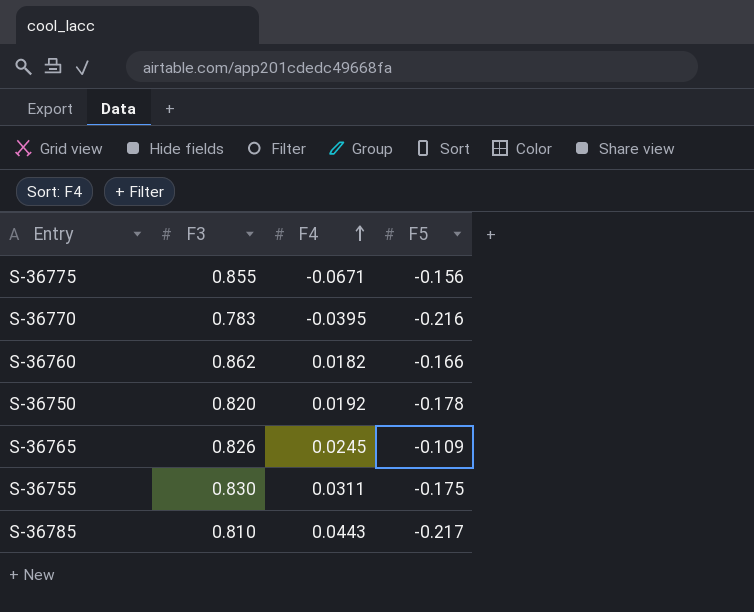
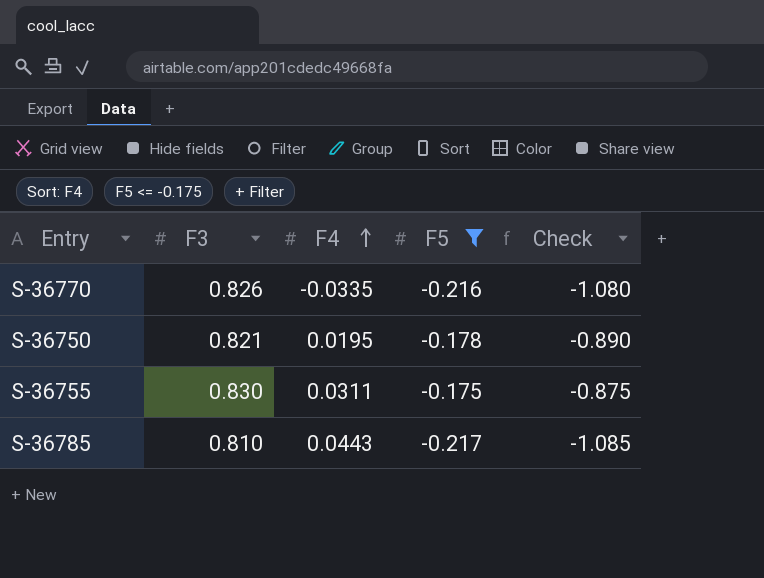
filter: none -> F5 <= -0.175
column Check | formula: none -> [F5] * 5
S-36770 | F3: 0.783 -> 0.826
S-36770 | F4: -0.0395 -> -0.0335
S-36750 | F3: 0.820 -> 0.821
S-36750 | F4: 0.0192 -> 0.0195

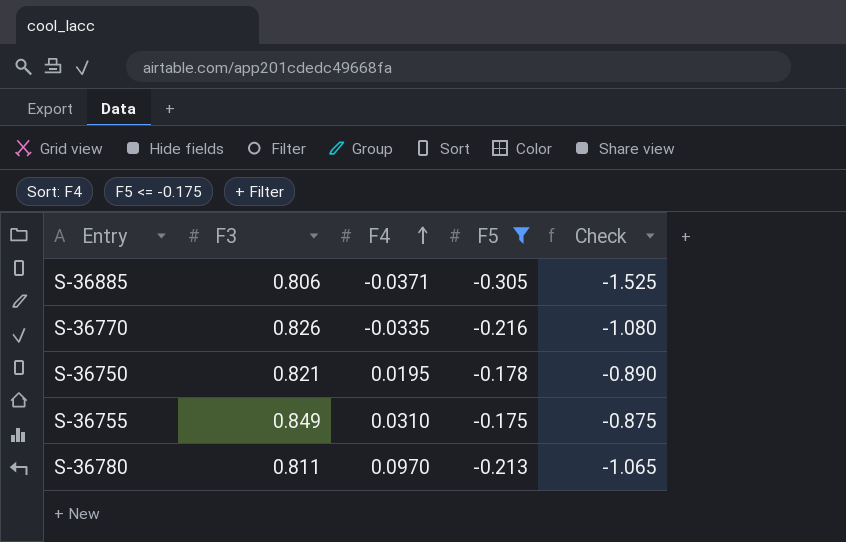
row S-36785: 0.810 | 0.0443 | -0.217 | -1.085 -> none
row S-36885: none -> 0.806 | -0.0371 | -0.305 | -1.525
S-36755 | F3: 0.830 -> 0.849
S-36755 | F4: 0.0311 -> 0.0310
row S-36780: none -> 0.811 | 0.0970 | -0.213 | -1.065

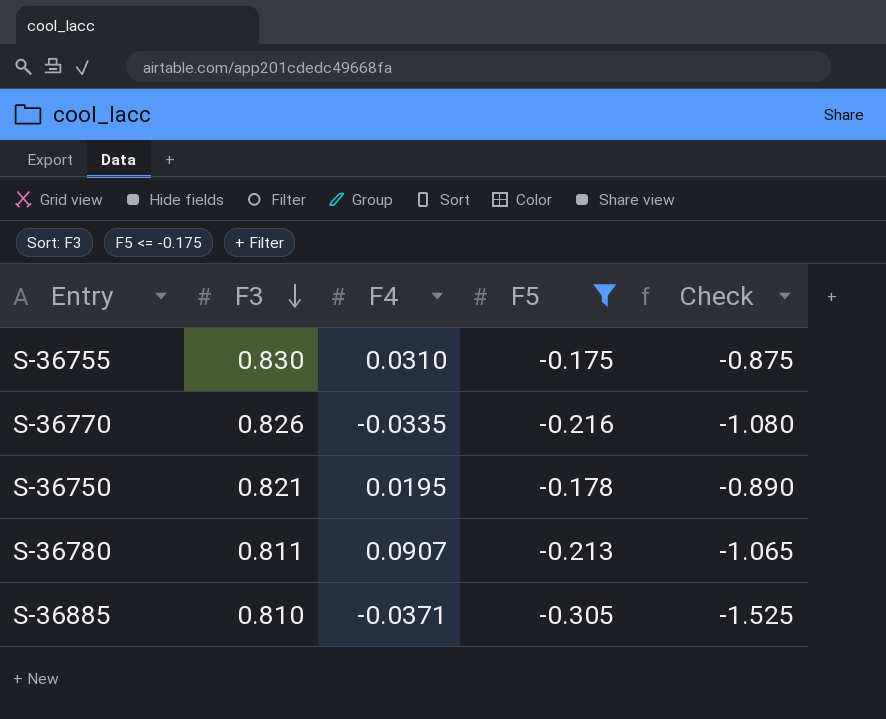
row order: F4 ascending -> F3 descending
S-36755 | F3: 0.849 -> 0.830
S-36780 | F4: 0.0970 -> 0.0907
S-36885 | F3: 0.806 -> 0.810

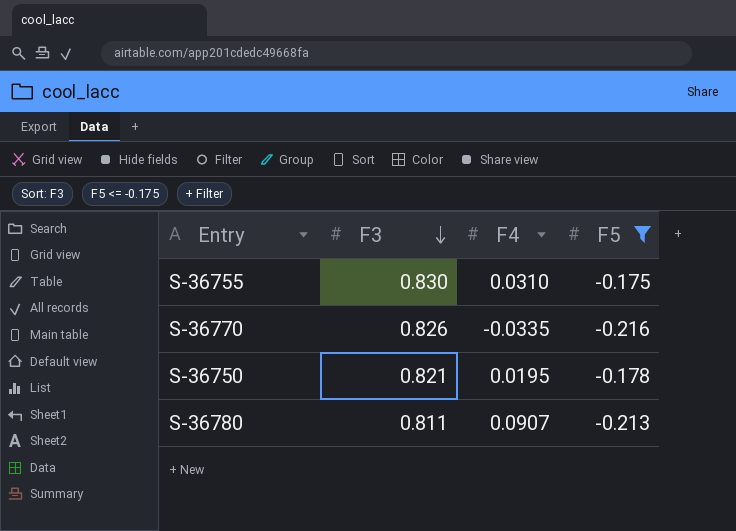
column Check | formula: [F5] * 5 -> none
row S-36885: 0.810 | -0.0371 | -0.305 | -1.525 -> none

